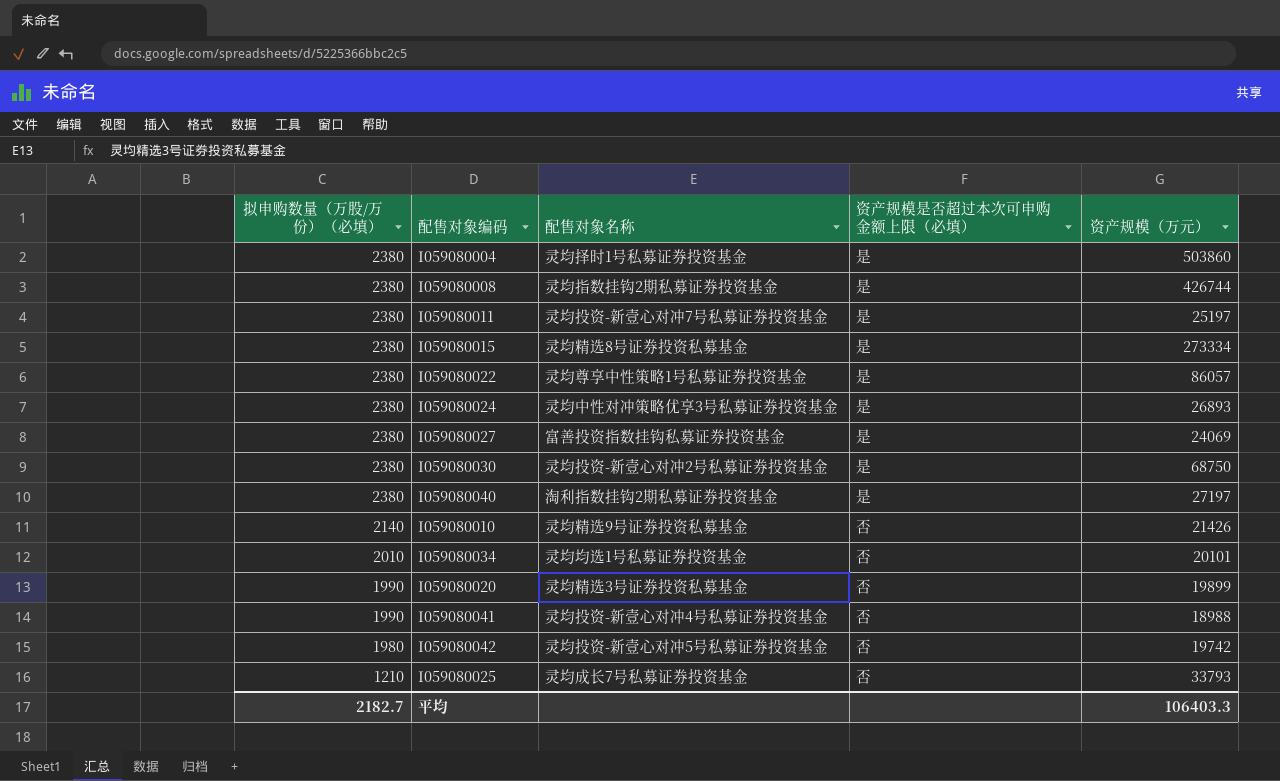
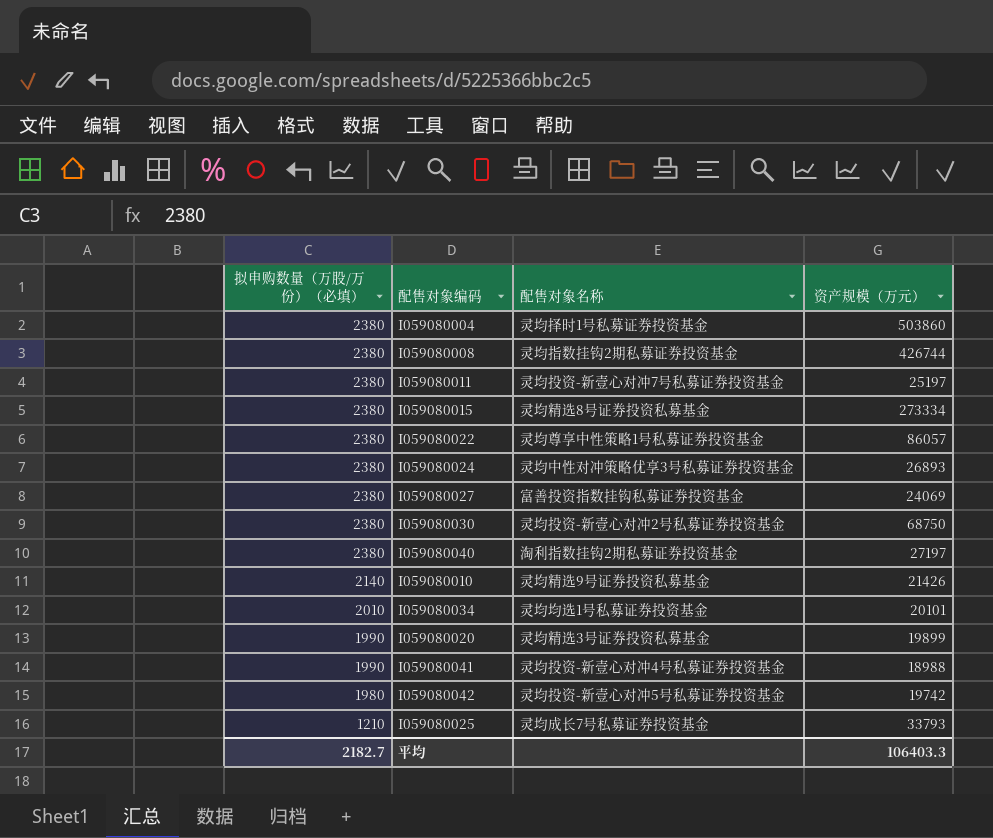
column 资产规模是否超过本次可申购金额上限（必填） | position: 4 -> none

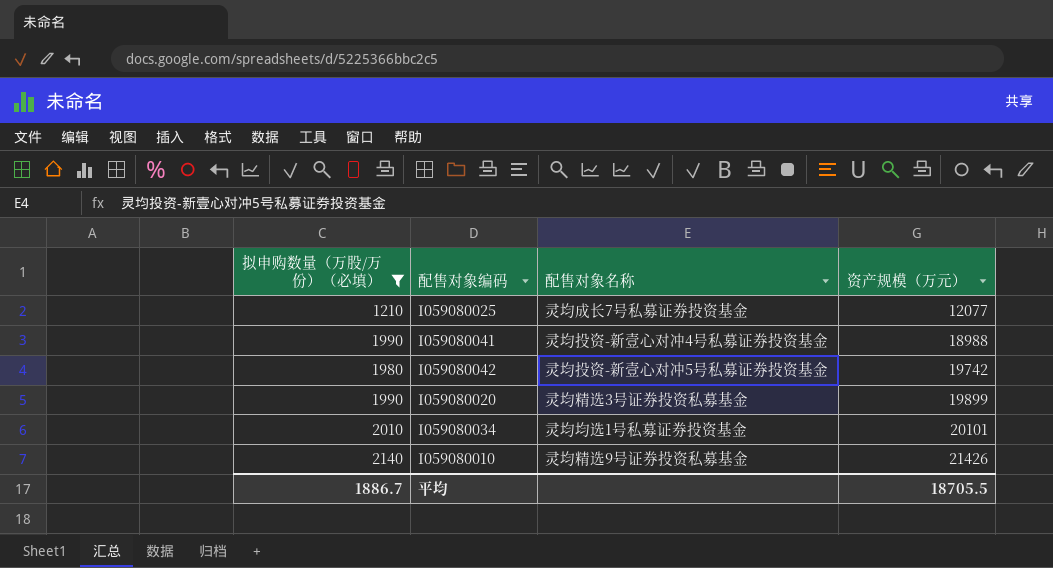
filter: none -> 拟申购数量（万股/万份）（必填） != 2380
row order: 拟申购数量（万股/万份）（必填） descending -> 资产规模（万元） ascending
I059080025 | 资产规模（万元）: 33793 -> 12077
平均 | 拟申购数量（万股/万份）（必填）: 2182.7 -> 1886.7
平均 | 资产规模（万元）: 106403.3 -> 18705.5

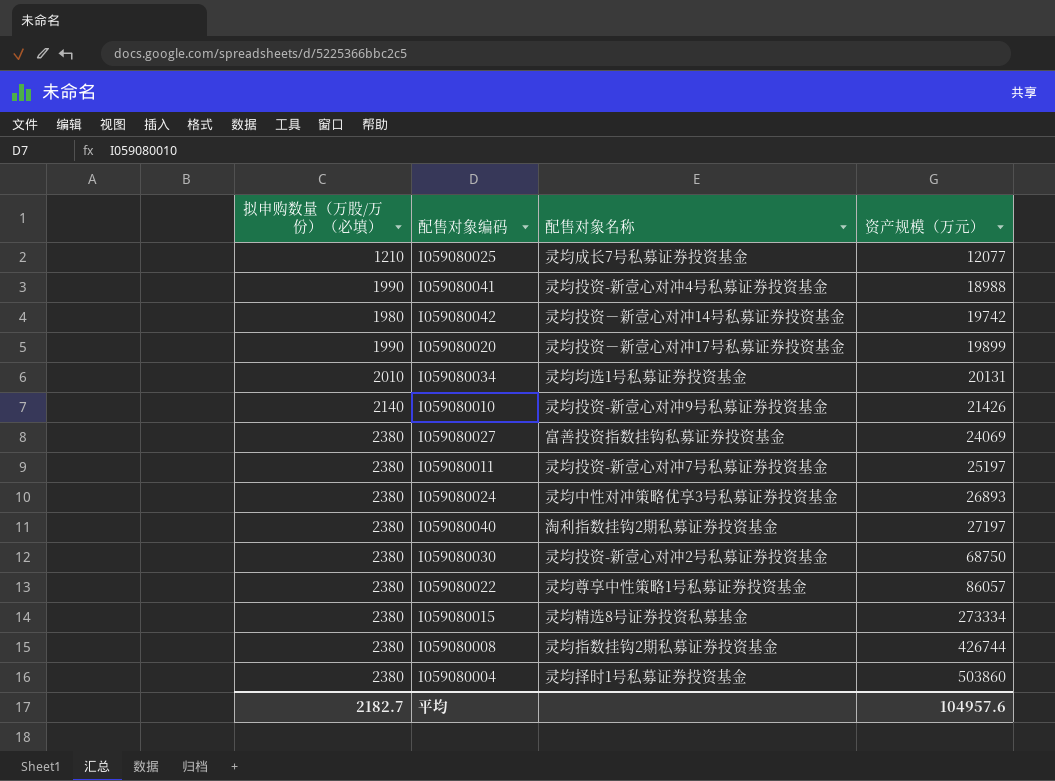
filter: 拟申购数量（万股/万份）（必填） != 2380 -> none
I059080042 | 配售对象名称: 灵均投资-新壹心对冲5号私募证券投资基金 -> 灵均投资－新壹心对冲14号私募证券投资基金
I059080020 | 配售对象名称: 灵均精选3号证券投资私募基金 -> 灵均投资－新壹心对冲17号私募证券投资基金
I059080034 | 资产规模（万元）: 20101 -> 20131
I059080010 | 配售对象名称: 灵均精选9号证券投资私募基金 -> 灵均投资-新壹心对冲9号私募证券投资基金
平均 | 拟申购数量（万股/万份）（必填）: 1886.7 -> 2182.7
平均 | 资产规模（万元）: 18705.5 -> 104957.6

